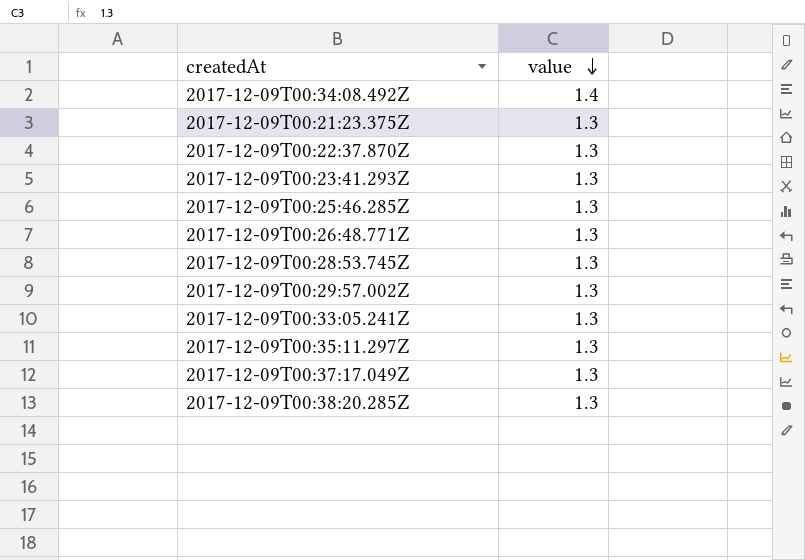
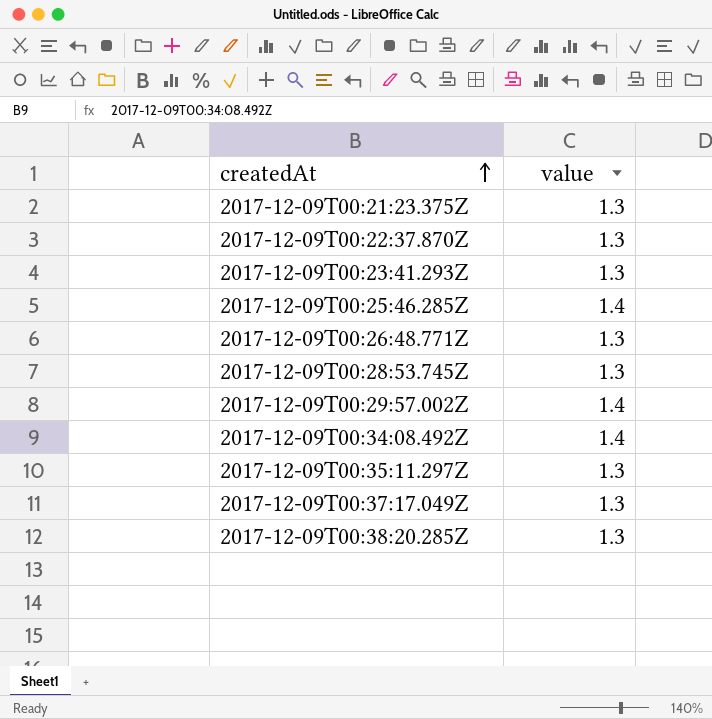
row order: value descending -> createdAt ascending
row 2017-12-09T00:33:05.241Z: 1.3 -> none
2017-12-09T00:25:46.285Z | value: 1.3 -> 1.4
2017-12-09T00:29:57.002Z | value: 1.3 -> 1.4

